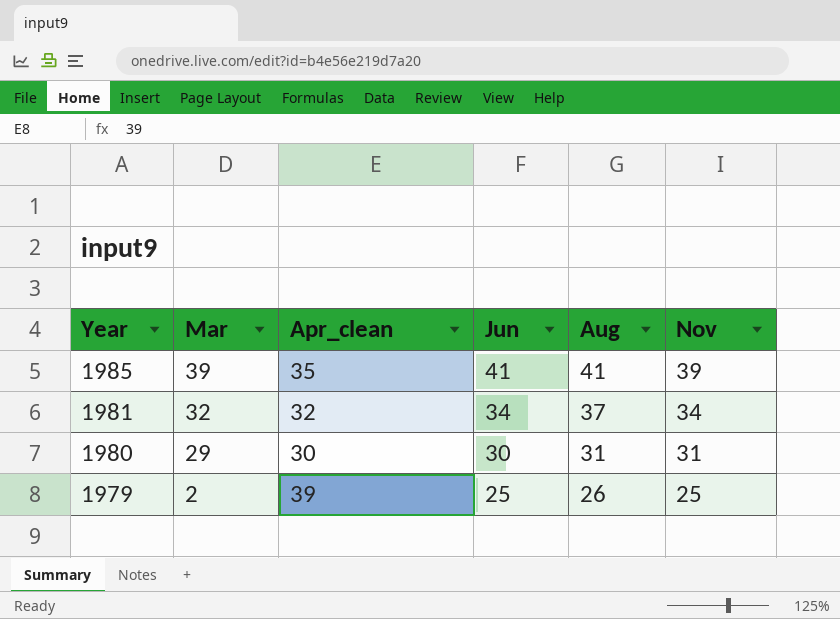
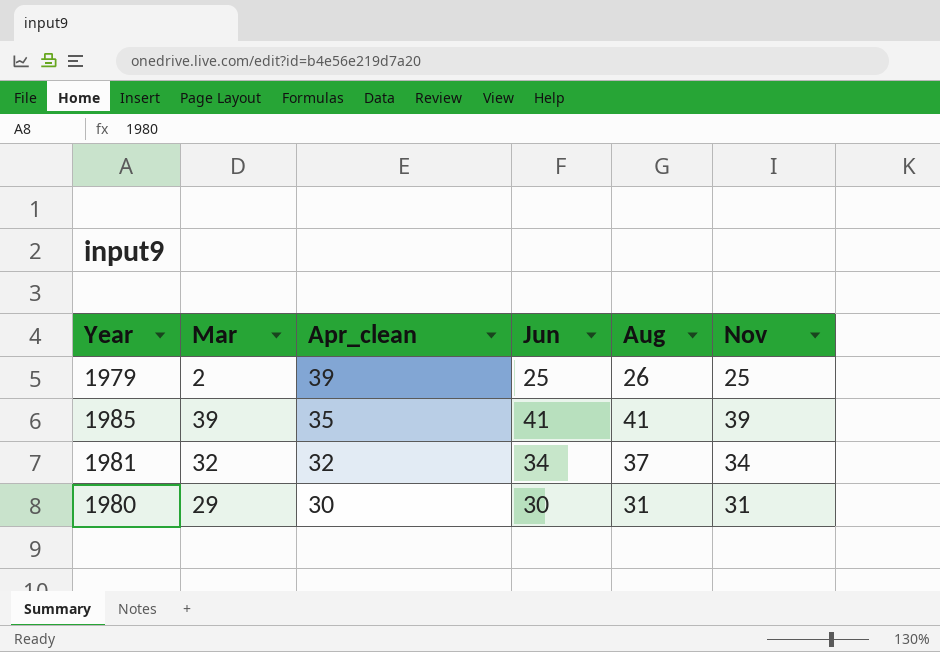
row order: Year descending -> Apr_clean descending

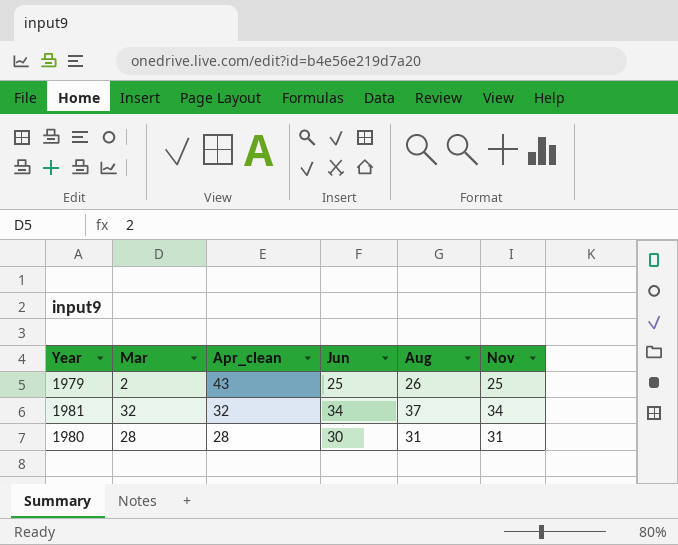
row 1985: 39 | 35 | 41 | 41 | 39 -> none
1979 | Apr_clean: 39 -> 43
1980 | Mar: 29 -> 28
1980 | Apr_clean: 30 -> 28

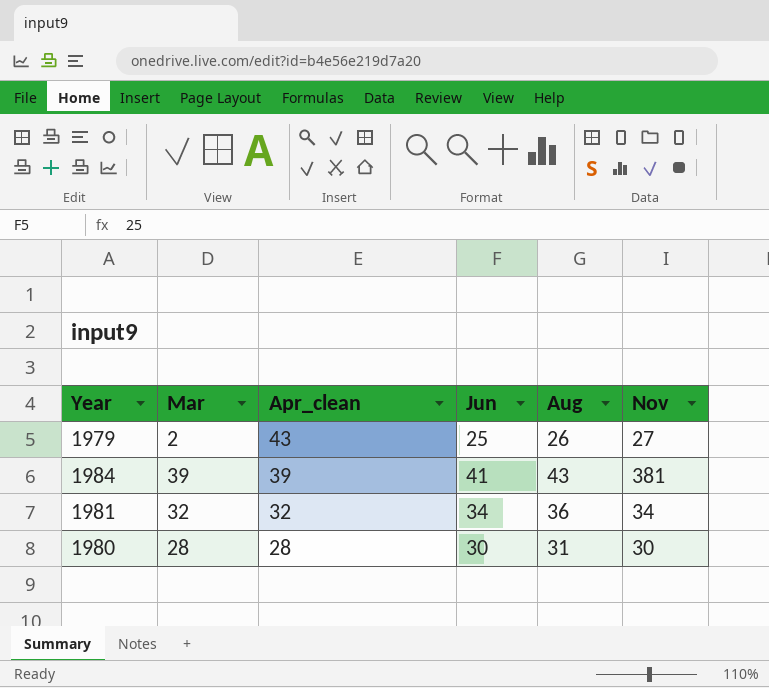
1979 | Nov: 25 -> 27
row 1984: none -> 39 | 39 | 41 | 43 | 381
1981 | Aug: 37 -> 36
1980 | Nov: 31 -> 30

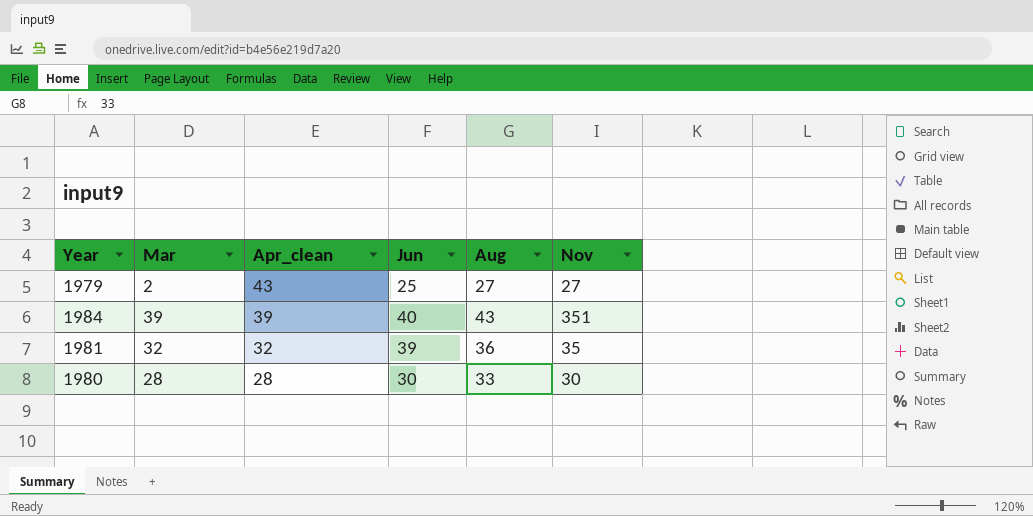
1979 | Aug: 26 -> 27
1984 | Jun: 41 -> 40
1984 | Nov: 381 -> 351
1981 | Jun: 34 -> 39
1981 | Nov: 34 -> 35
1980 | Aug: 31 -> 33

